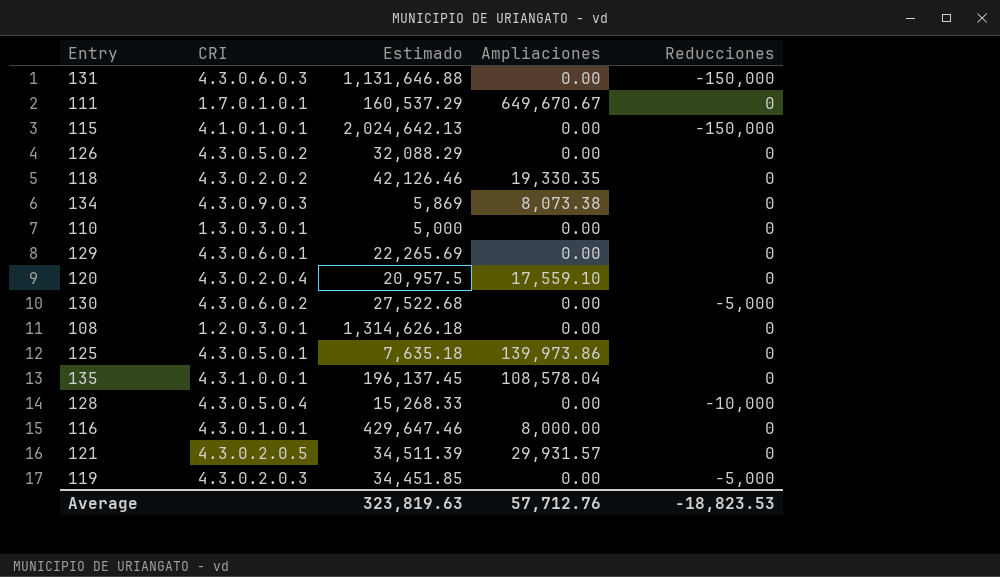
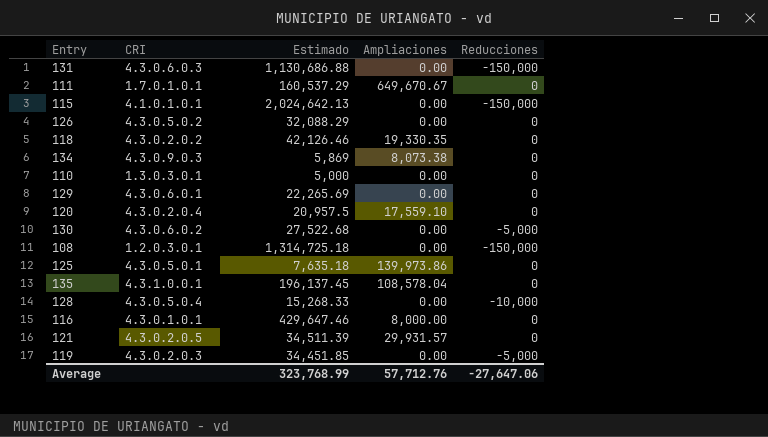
131 | Estimado: 1,131,646.88 -> 1,130,686.88
108 | Estimado: 1,314,626.18 -> 1,314,725.18
108 | Reducciones: 0 -> -150,000
Average | Estimado: 323,819.63 -> 323,768.99
Average | Reducciones: -18,823.53 -> -27,647.06

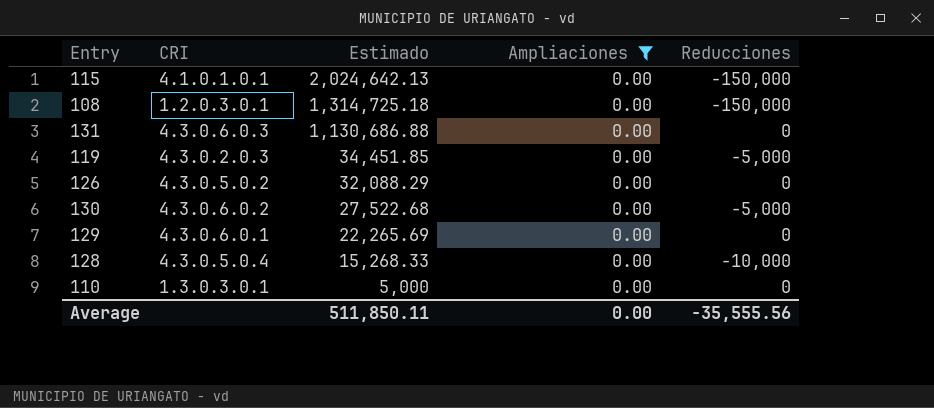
filter: none -> Ampliaciones = 0.00
row order: none -> Estimado descending
131 | Reducciones: -150,000 -> 0
Average | Estimado: 323,768.99 -> 511,850.11
Average | Ampliaciones: 57,712.76 -> 0.00
Average | Reducciones: -27,647.06 -> -35,555.56

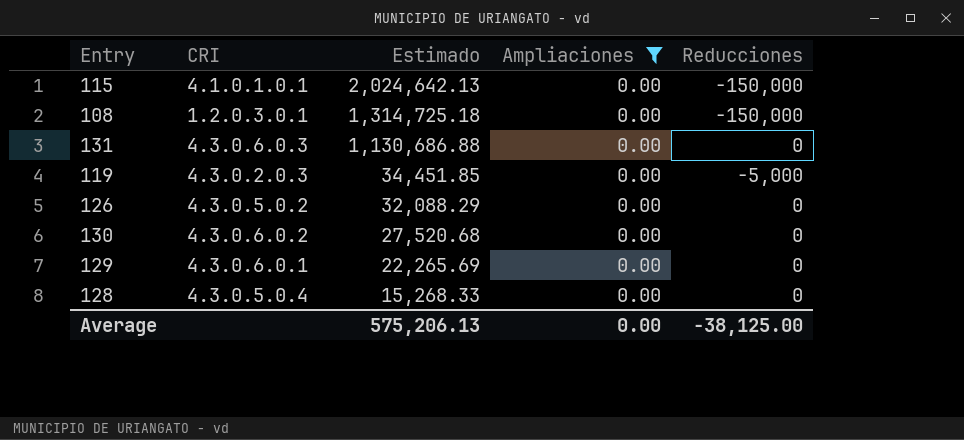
row 110: 1.3.0.3.0.1 | 5,000 | 0.00 | 0 -> none
130 | Estimado: 27,522.68 -> 27,520.68
130 | Reducciones: -5,000 -> 0
128 | Reducciones: -10,000 -> 0
Average | Estimado: 511,850.11 -> 575,206.13
Average | Reducciones: -35,555.56 -> -38,125.00

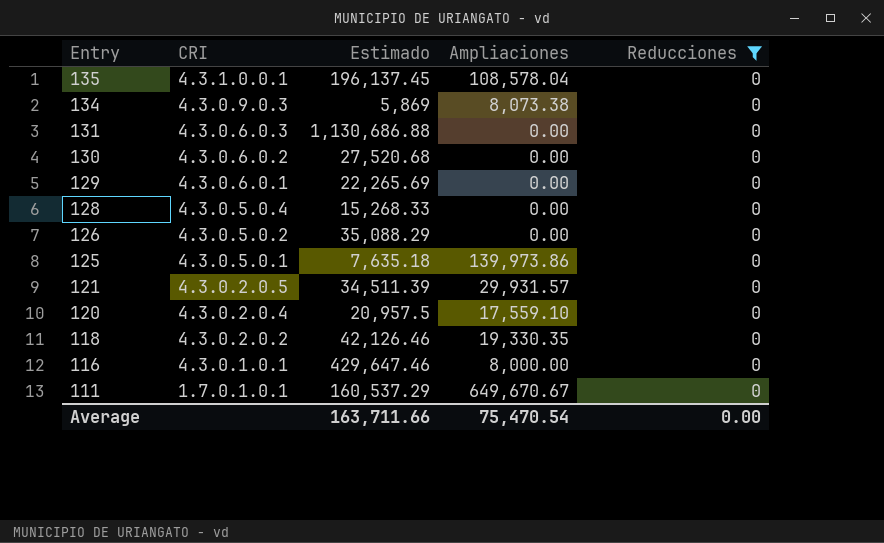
filter: Ampliaciones = 0.00 -> Reducciones = 0
row order: Estimado descending -> Entry descending
126 | Estimado: 32,088.29 -> 35,088.29
Average | Estimado: 575,206.13 -> 163,711.66
Average | Ampliaciones: 0.00 -> 75,470.54
Average | Reducciones: -38,125.00 -> 0.00

